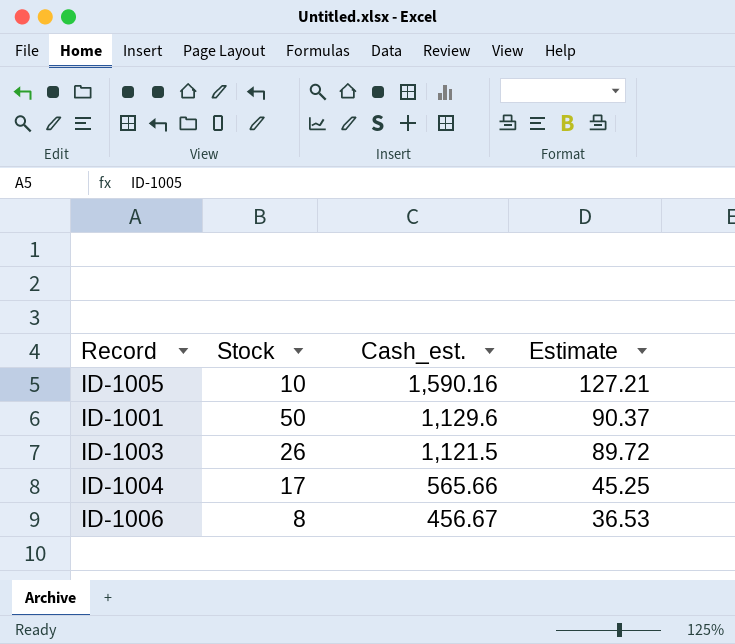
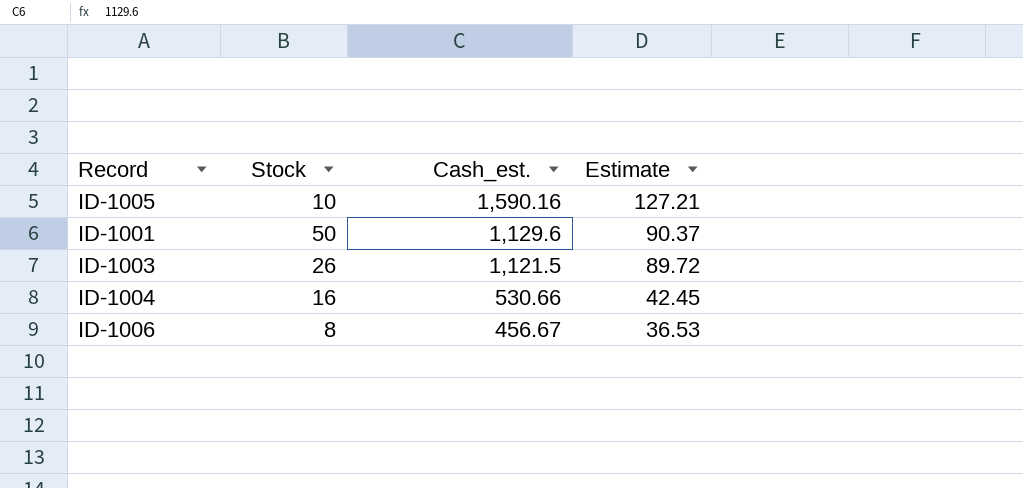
ID-1004 | Stock: 17 -> 16
ID-1004 | Cash_est.: 565.66 -> 530.66
ID-1004 | Estimate: 45.25 -> 42.45

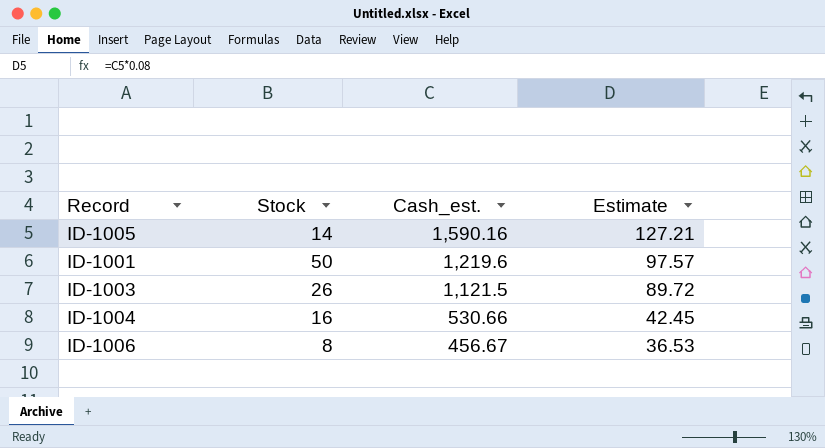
ID-1005 | Stock: 10 -> 14
ID-1001 | Cash_est.: 1,129.6 -> 1,219.6
ID-1001 | Estimate: 90.37 -> 97.57

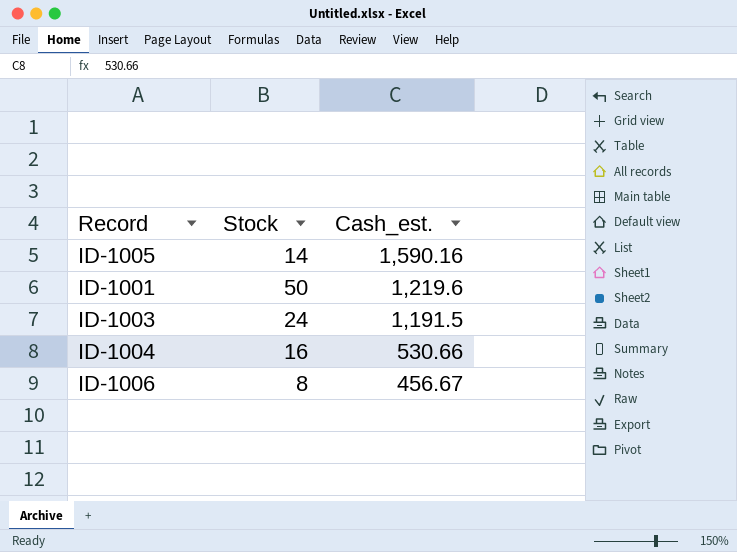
column Estimate | formula: [Cash_est.] * 0.08 -> none
ID-1003 | Stock: 26 -> 24
ID-1003 | Cash_est.: 1,121.5 -> 1,191.5

